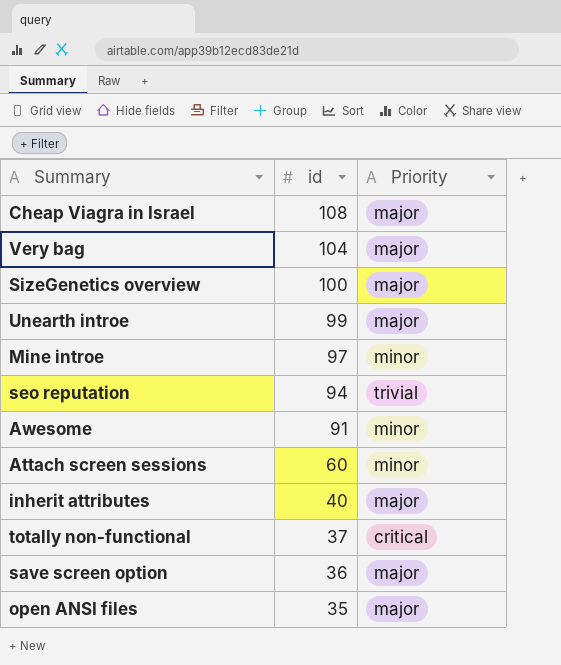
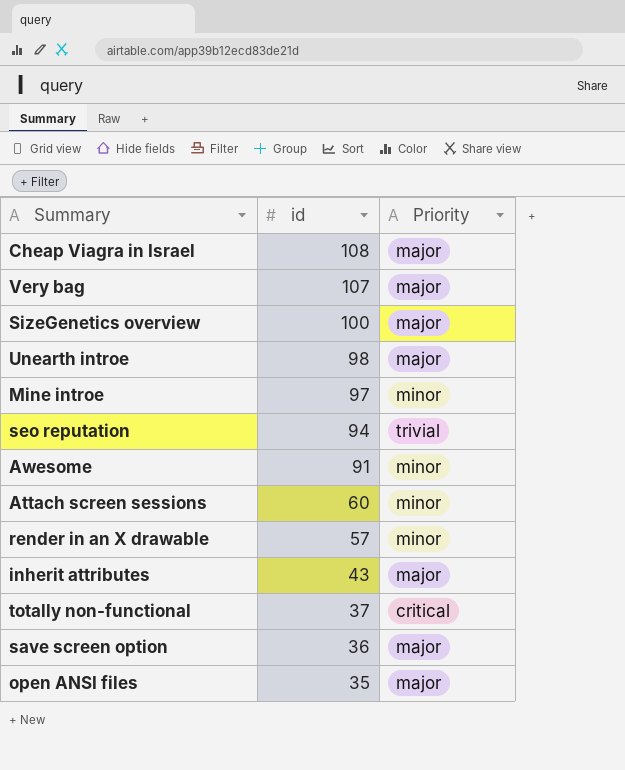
Very bag | id: 104 -> 107
Unearth introe | id: 99 -> 98
row render in an X drawable: none -> 57 | minor
inherit attributes | id: 40 -> 43

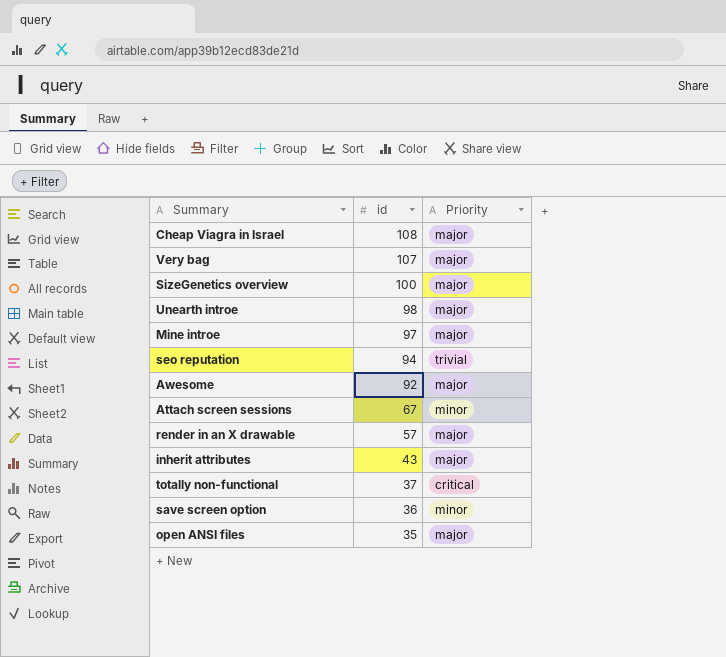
Mine introe | Priority: minor -> major
Awesome | id: 91 -> 92
Awesome | Priority: minor -> major
Attach screen sessions | id: 60 -> 67
render in an X drawable | Priority: minor -> major
save screen option | Priority: major -> minor

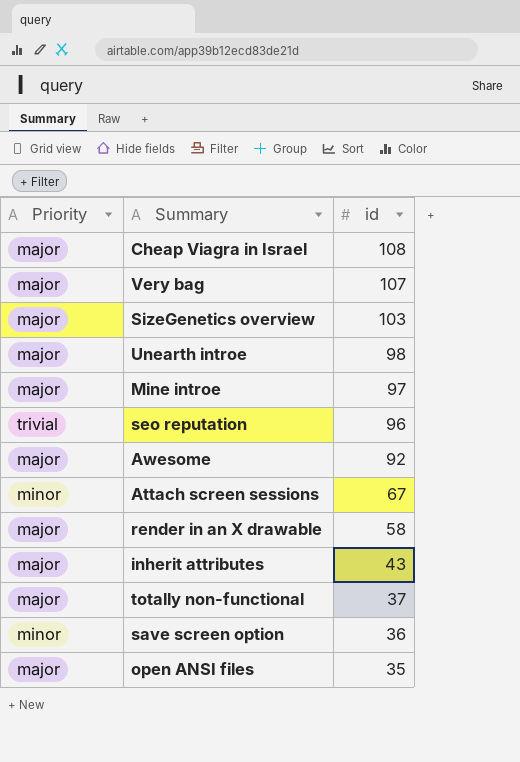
column Priority | position: 3 -> 1
SizeGenetics overview | id: 100 -> 103
seo reputation | id: 94 -> 96
render in an X drawable | id: 57 -> 58
totally non-functional | Priority: critical -> major

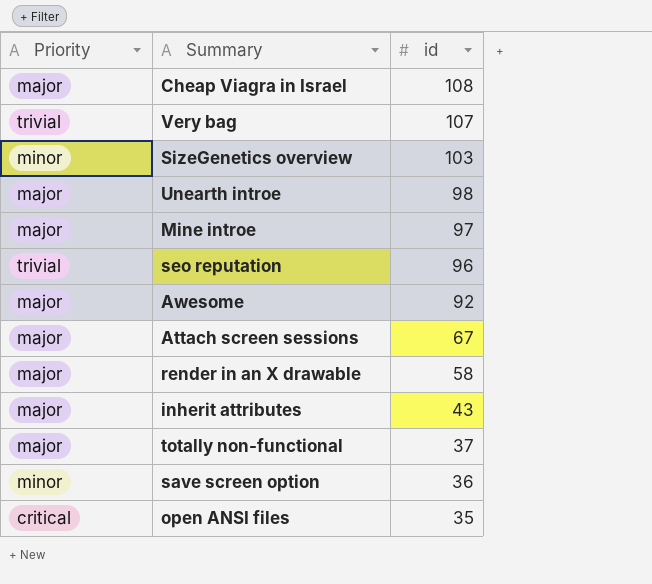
Very bag | Priority: major -> trivial
SizeGenetics overview | Priority: major -> minor
Attach screen sessions | Priority: minor -> major
open ANSI files | Priority: major -> critical

